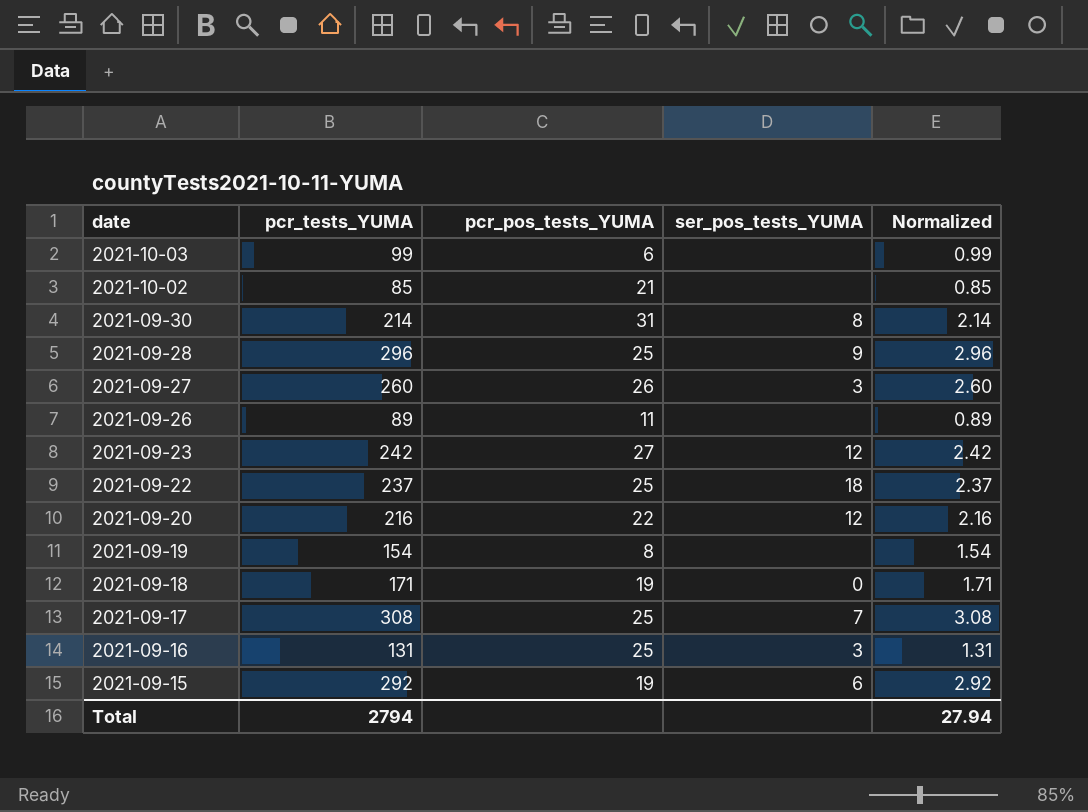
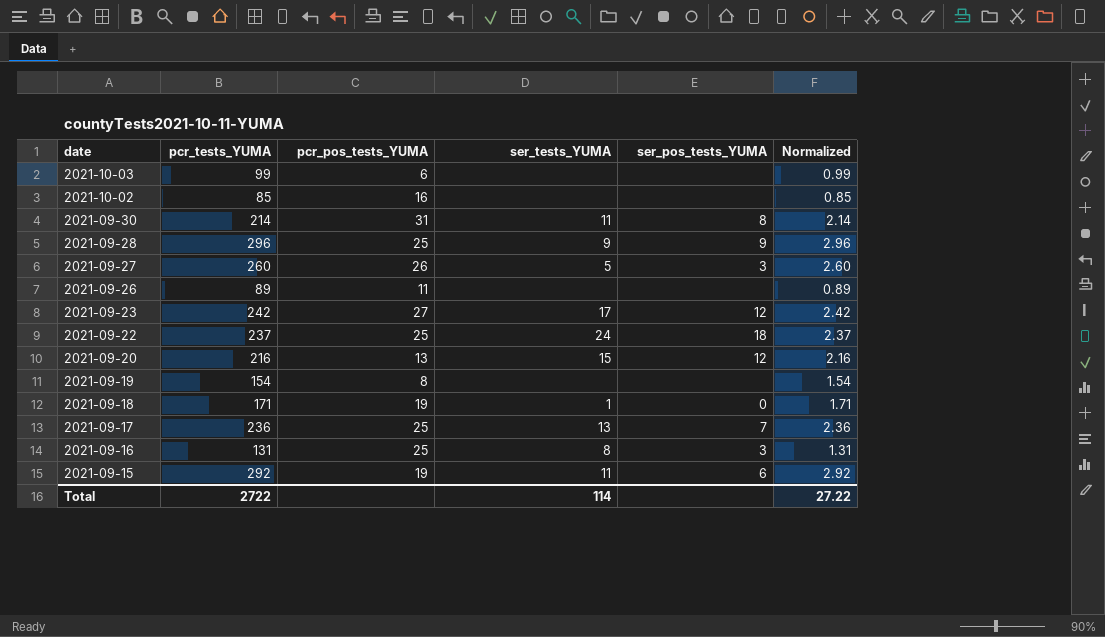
column ser_tests_YUMA | position: none -> 4
2021-10-02 | pcr_pos_tests_YUMA: 21 -> 16
2021-09-20 | pcr_pos_tests_YUMA: 22 -> 13
2021-09-17 | pcr_tests_YUMA: 308 -> 236
2021-09-17 | Normalized: 3.08 -> 2.36
Total | pcr_tests_YUMA: 2794 -> 2722
Total | Normalized: 27.94 -> 27.22

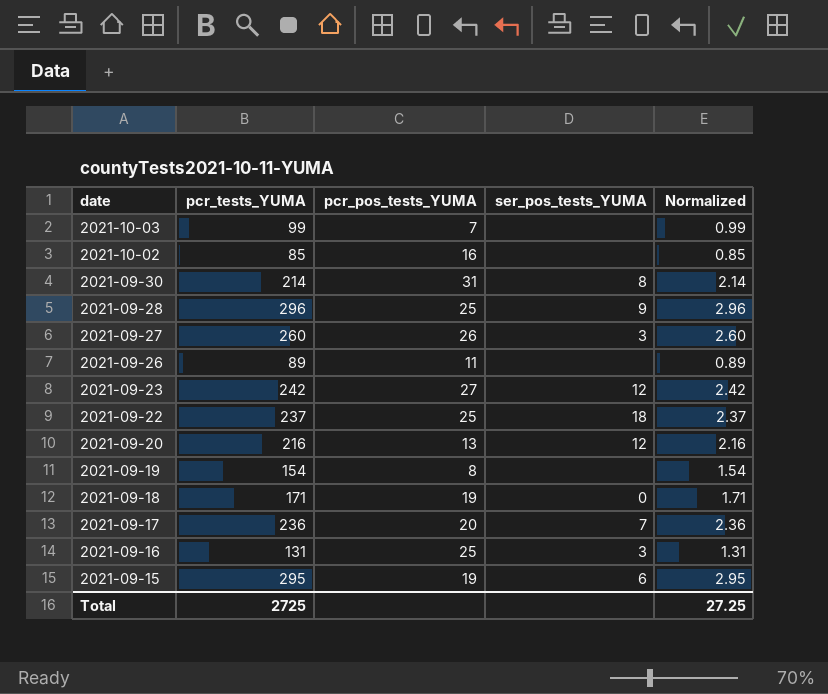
column ser_tests_YUMA | position: 4 -> none
2021-10-03 | pcr_pos_tests_YUMA: 6 -> 7
2021-09-17 | pcr_pos_tests_YUMA: 25 -> 20
2021-09-15 | pcr_tests_YUMA: 292 -> 295
2021-09-15 | Normalized: 2.92 -> 2.95
Total | pcr_tests_YUMA: 2722 -> 2725
Total | Normalized: 27.22 -> 27.25

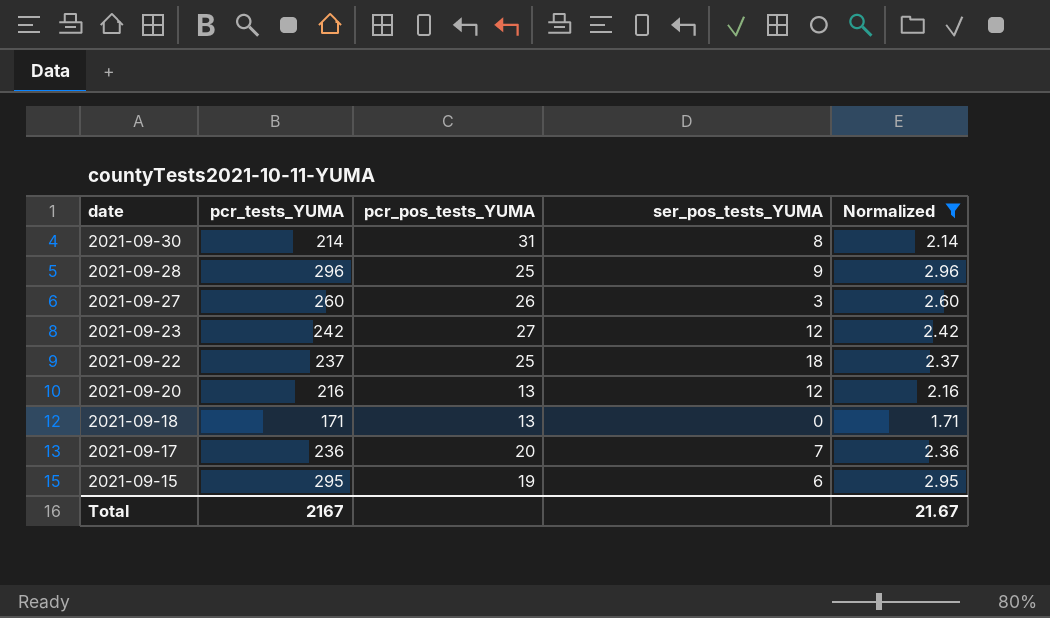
filter: none -> Normalized >= 1.71
2021-09-18 | pcr_pos_tests_YUMA: 19 -> 13
Total | pcr_tests_YUMA: 2725 -> 2167
Total | Normalized: 27.25 -> 21.67

